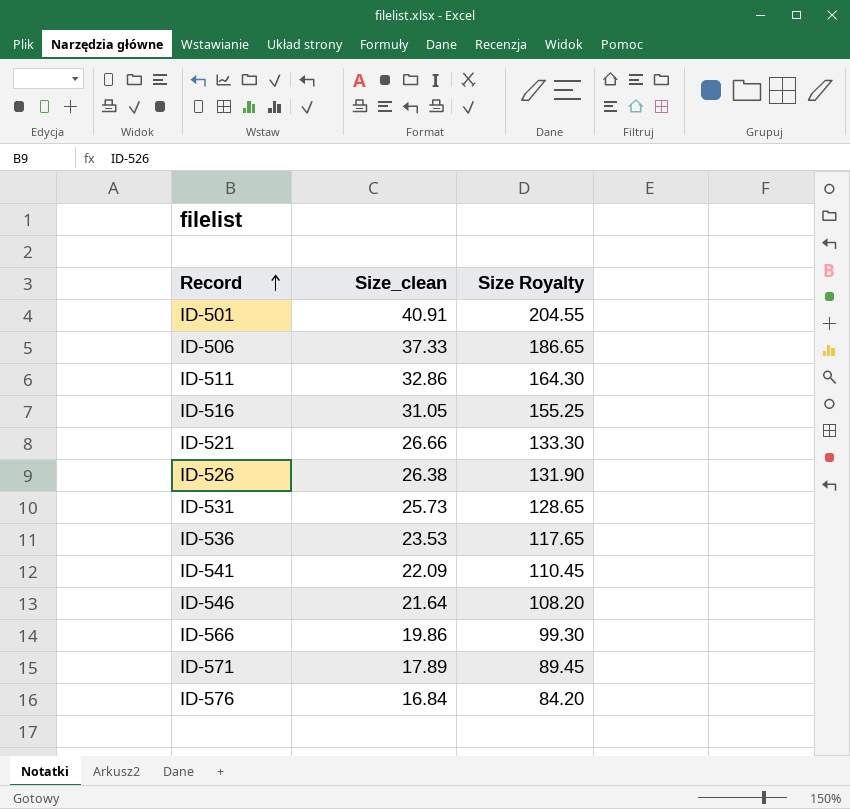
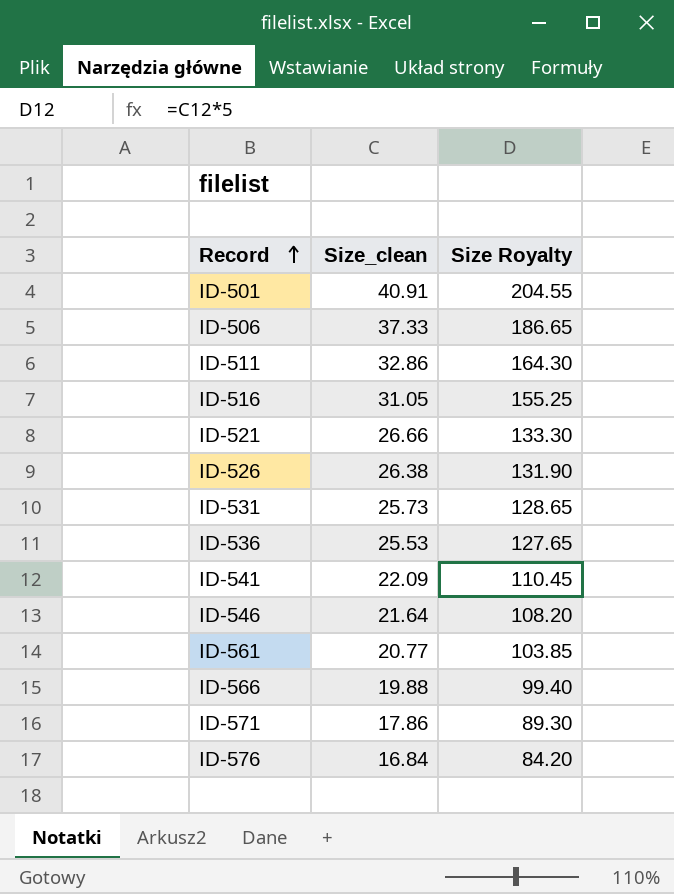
ID-536 | Size_clean: 23.53 -> 25.53
ID-536 | Size Royalty: 117.65 -> 127.65
row ID-561: none -> 20.77 | 103.85
ID-566 | Size_clean: 19.86 -> 19.88
ID-566 | Size Royalty: 99.30 -> 99.40
ID-571 | Size_clean: 17.89 -> 17.86
ID-571 | Size Royalty: 89.45 -> 89.30

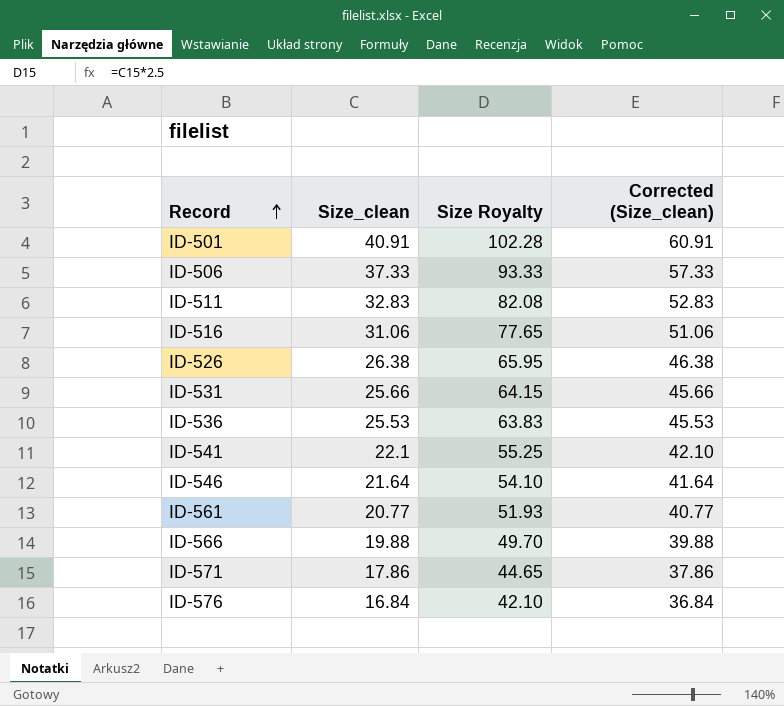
column Size Royalty | formula: [Size_clean] * 5 -> [Size_clean] * 2.5
column Corrected (Size_clean) | formula: none -> [Size_clean] + 20
row ID-521: 26.66 | 133.30 -> none
ID-511 | Size_clean: 32.86 -> 32.83
ID-516 | Size_clean: 31.05 -> 31.06
ID-531 | Size_clean: 25.73 -> 25.66
ID-541 | Size_clean: 22.09 -> 22.1

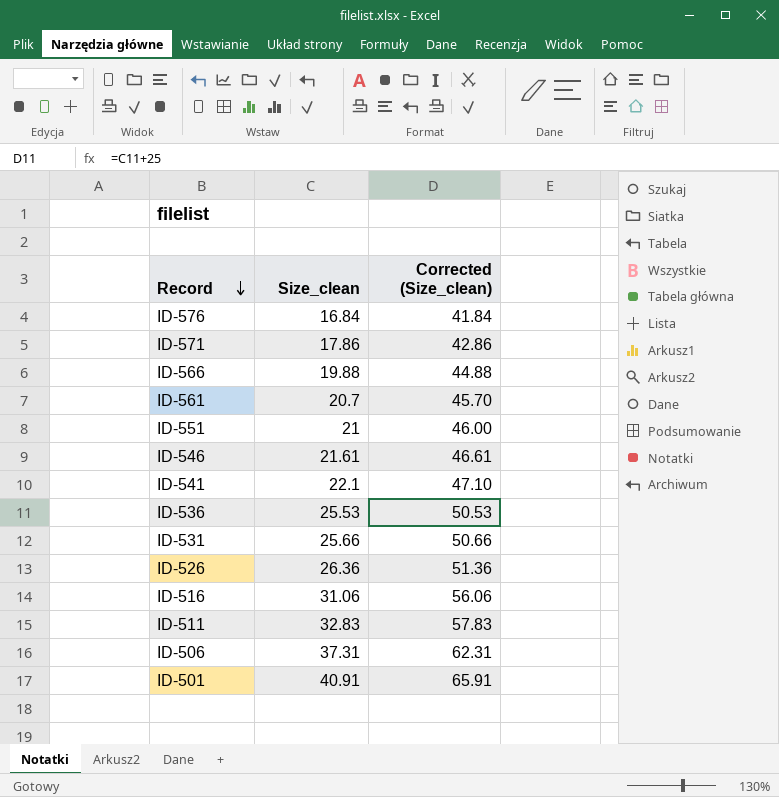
row order: Record ascending -> Record descending
column Size Royalty | formula: [Size_clean] * 2.5 -> none
column Corrected (Size_clean) | formula: [Size_clean] + 20 -> [Size_clean] + 25
ID-561 | Size_clean: 20.77 -> 20.7
row ID-551: none -> 21 | 46.00
ID-546 | Size_clean: 21.64 -> 21.61
ID-526 | Size_clean: 26.38 -> 26.36
ID-506 | Size_clean: 37.33 -> 37.31

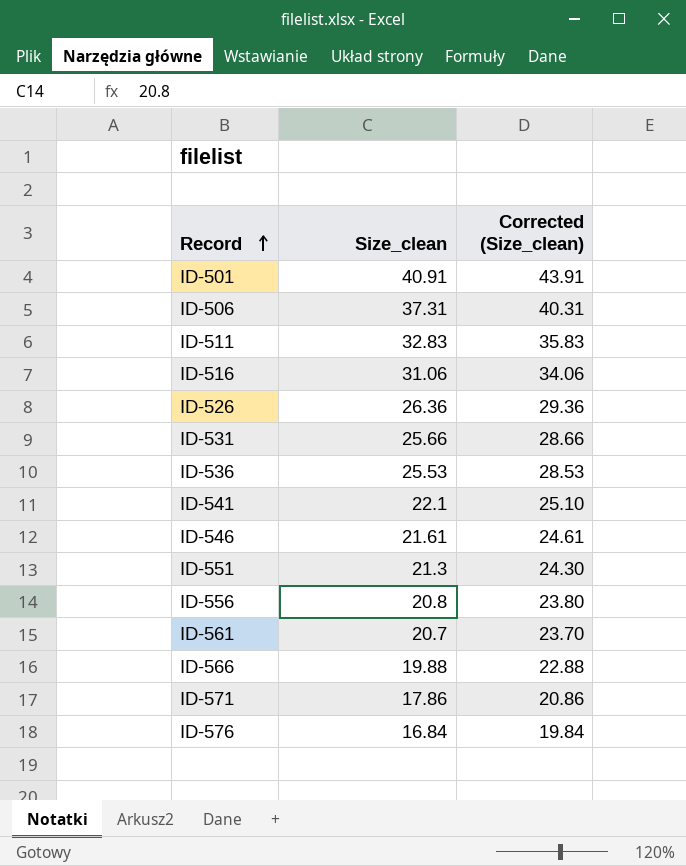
row order: Record descending -> Record ascending
column Corrected (Size_clean) | formula: [Size_clean] + 25 -> [Size_clean] + 3
ID-551 | Size_clean: 21 -> 21.3
row ID-556: none -> 20.8 | 23.80

